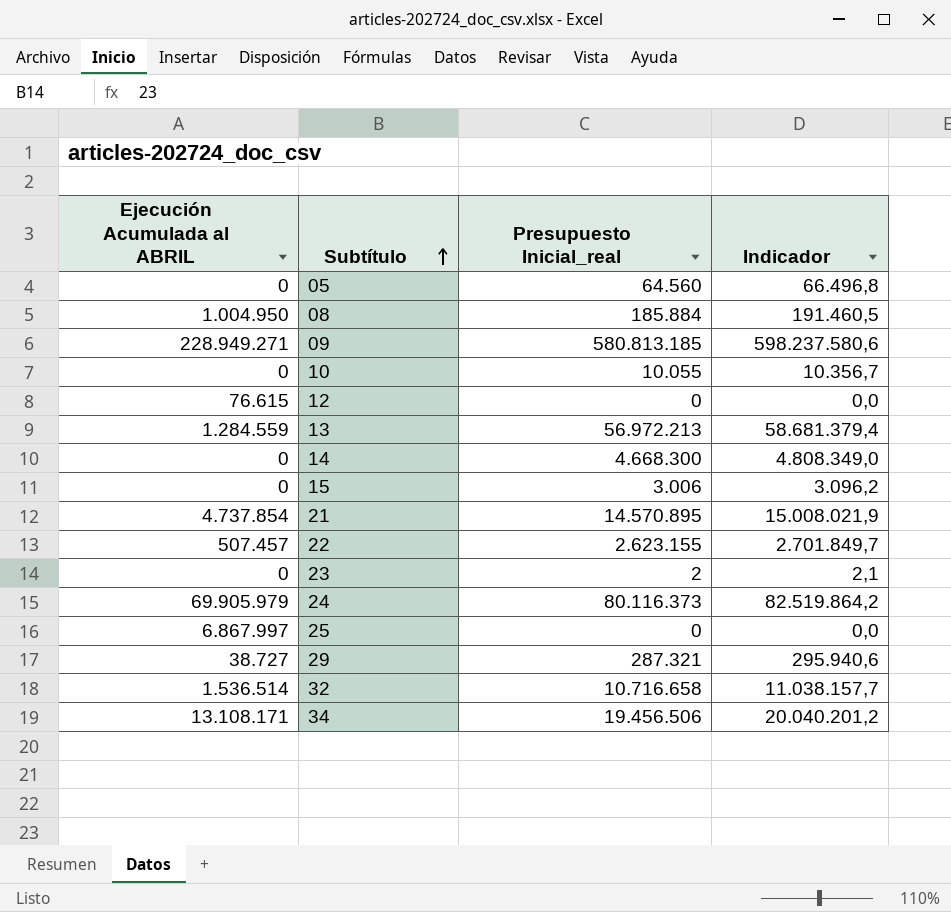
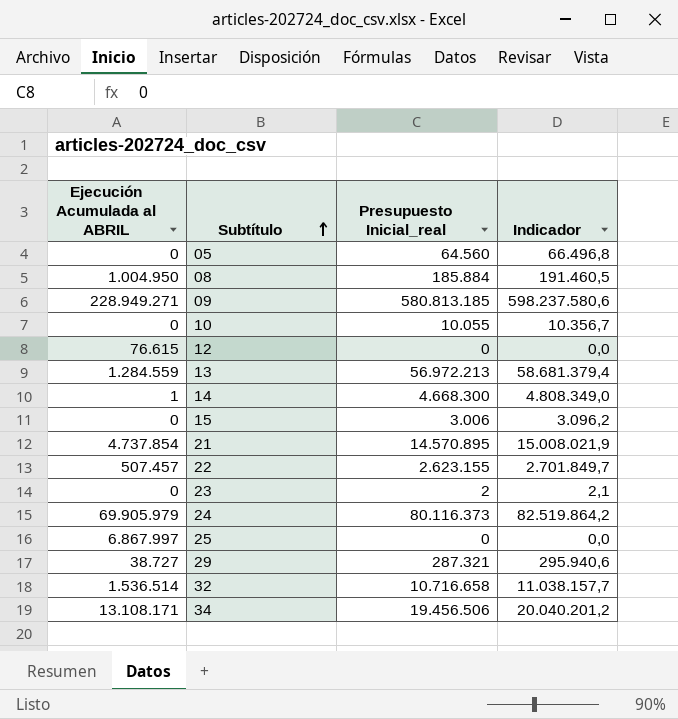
14 | Ejecución Acumulada al ABRIL: 0 -> 1

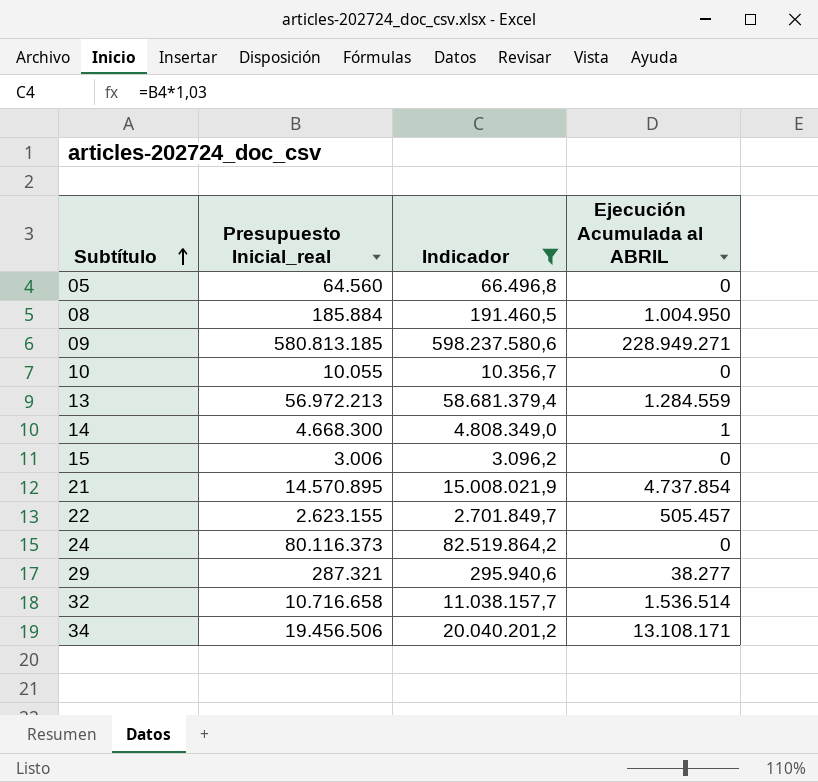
filter: none -> Indicador >= 3.096,2
column Ejecución Acumulada al ABRIL | position: 1 -> 4
22 | Ejecución Acumulada al ABRIL: 507.457 -> 505.457
24 | Ejecución Acumulada al ABRIL: 69.905.979 -> 0
29 | Ejecución Acumulada al ABRIL: 38.727 -> 38.277

